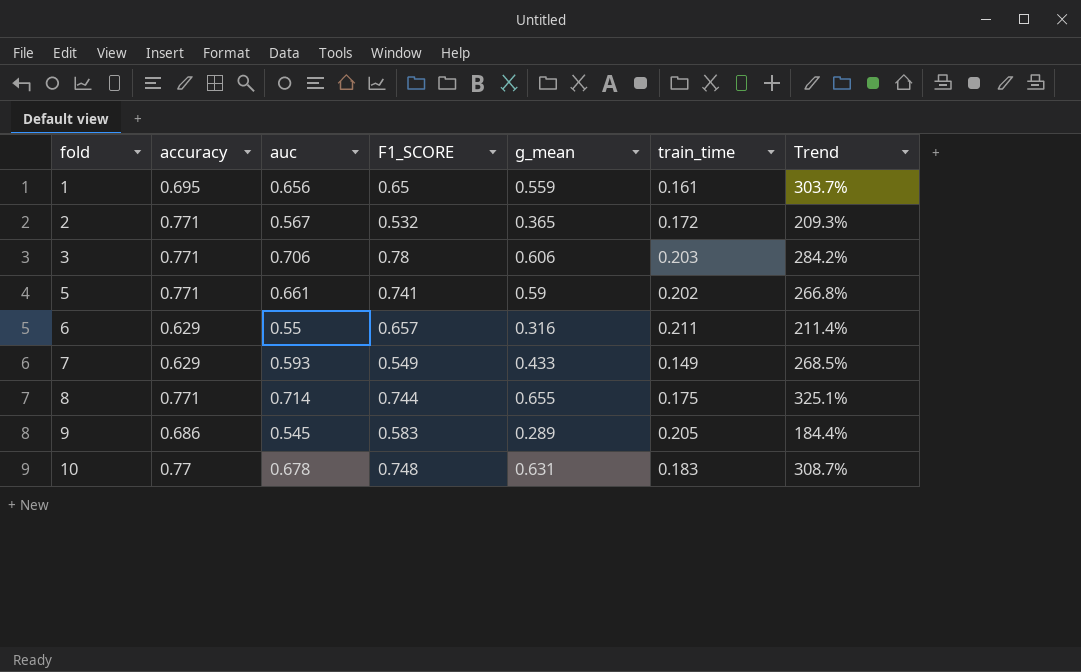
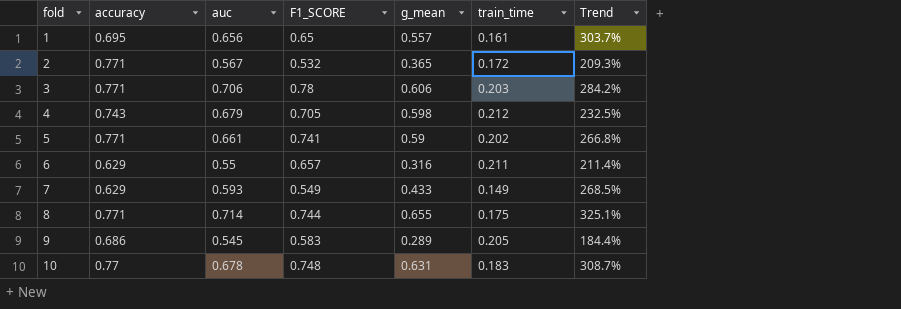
1 | g_mean: 0.559 -> 0.557
row 4: none -> 0.743 | 0.679 | 0.705 | 0.598 | 0.212 | 232.5%

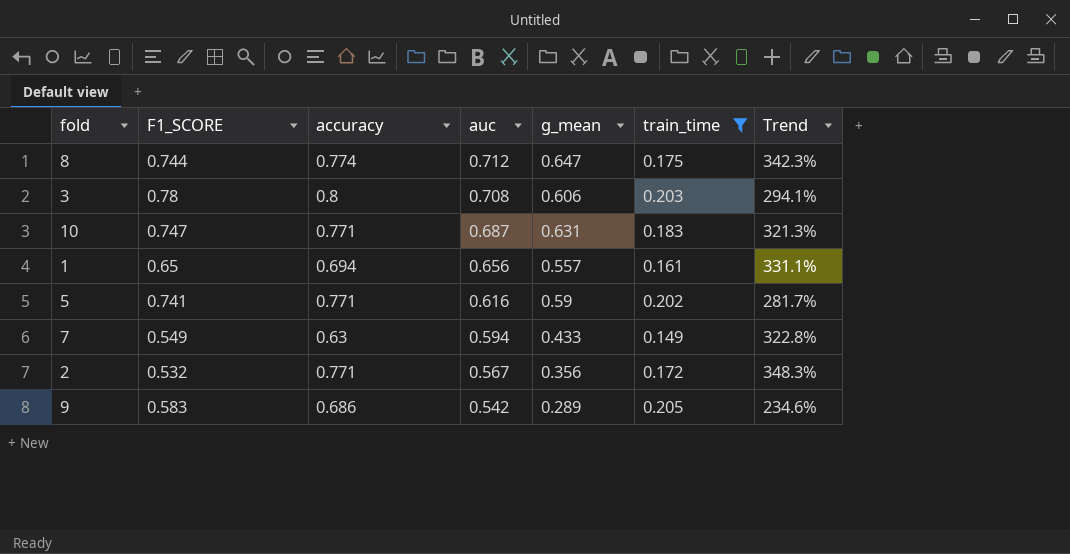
filter: none -> train_time <= 0.205
row order: fold ascending -> auc descending
column F1_SCORE | position: 4 -> 2
column Trend | formula: ([F1_SCORE] - [train_time]) / [train_time] -> ([accuracy] - [train_time]) / [train_time]
8 | accuracy: 0.771 -> 0.774
8 | auc: 0.714 -> 0.712
8 | g_mean: 0.655 -> 0.647
3 | accuracy: 0.771 -> 0.8
3 | auc: 0.706 -> 0.708
10 | F1_SCORE: 0.748 -> 0.747
10 | accuracy: 0.77 -> 0.771
10 | auc: 0.678 -> 0.687
1 | accuracy: 0.695 -> 0.694
5 | auc: 0.661 -> 0.616
7 | accuracy: 0.629 -> 0.63
7 | auc: 0.593 -> 0.594
2 | g_mean: 0.365 -> 0.356
9 | auc: 0.545 -> 0.542

